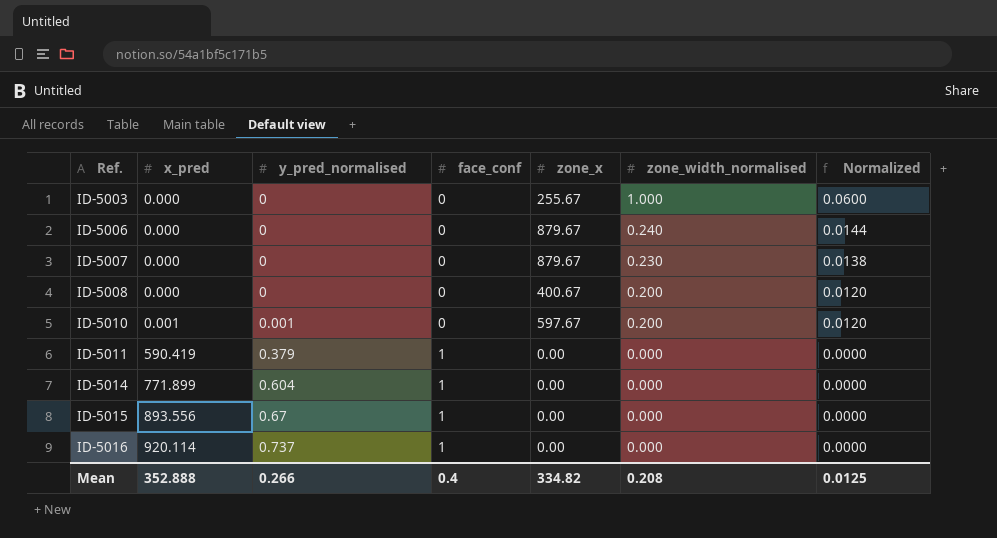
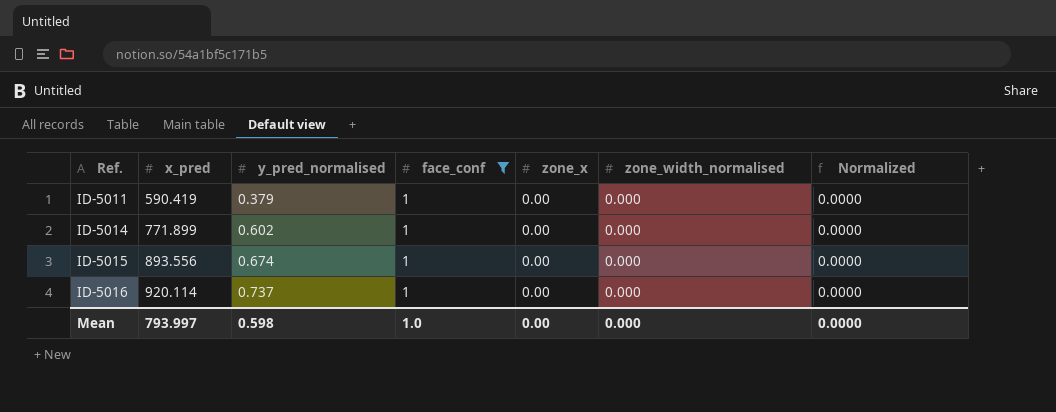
filter: none -> face_conf = 1
ID-5014 | y_pred_normalised: 0.604 -> 0.602
ID-5015 | y_pred_normalised: 0.67 -> 0.674
Mean | x_pred: 352.888 -> 793.997
Mean | y_pred_normalised: 0.266 -> 0.598
Mean | face_conf: 0.4 -> 1.0
Mean | zone_x: 334.82 -> 0.00
Mean | zone_width_normalised: 0.208 -> 0.000
Mean | Normalized: 0.0125 -> 0.0000

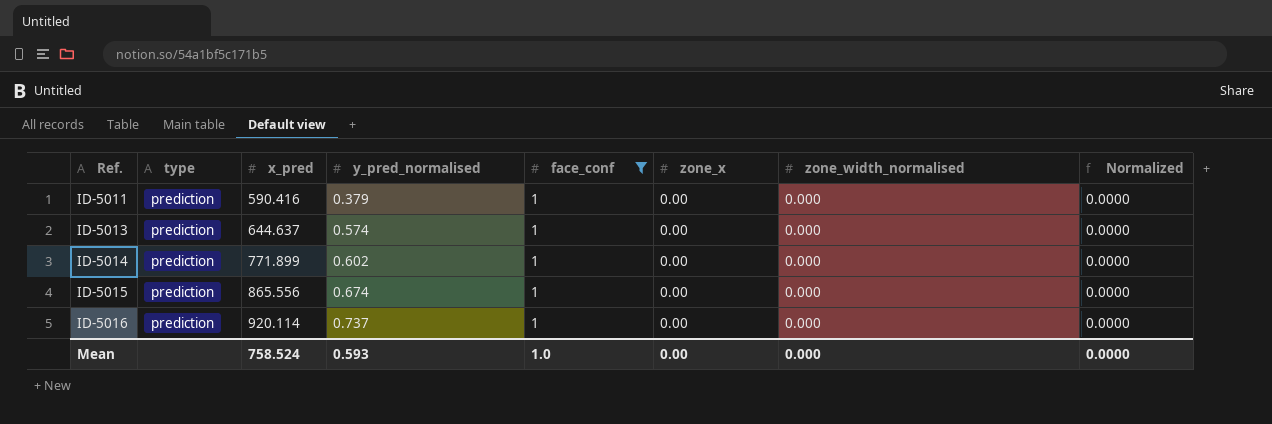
column type | position: none -> 2
ID-5011 | x_pred: 590.419 -> 590.416
row ID-5013: none -> prediction | 644.637 | 0.574 | 1 | 0.00 | 0.000 | 0.0000
ID-5015 | x_pred: 893.556 -> 865.556
Mean | x_pred: 793.997 -> 758.524
Mean | y_pred_normalised: 0.598 -> 0.593

